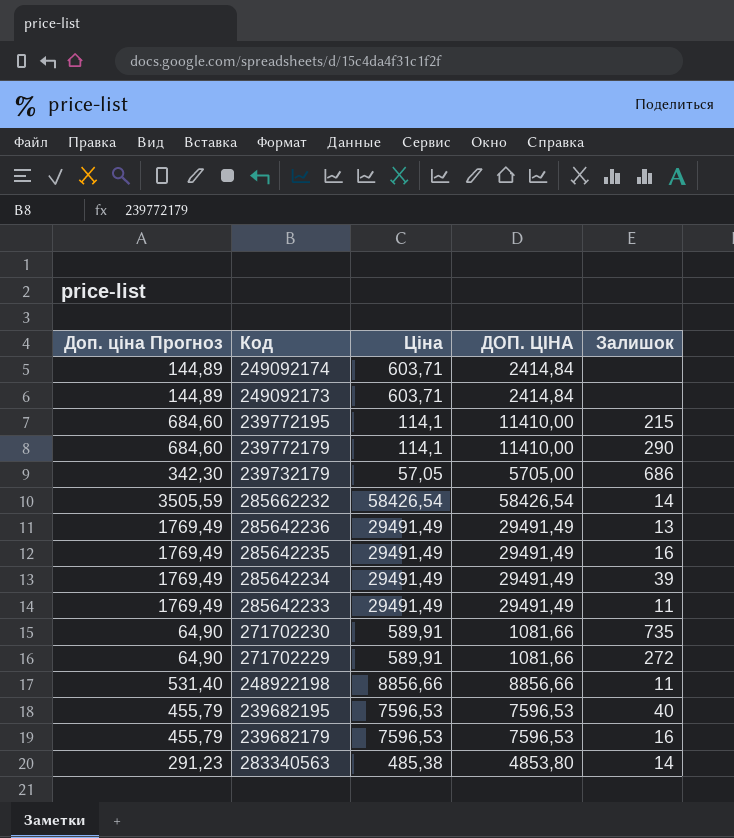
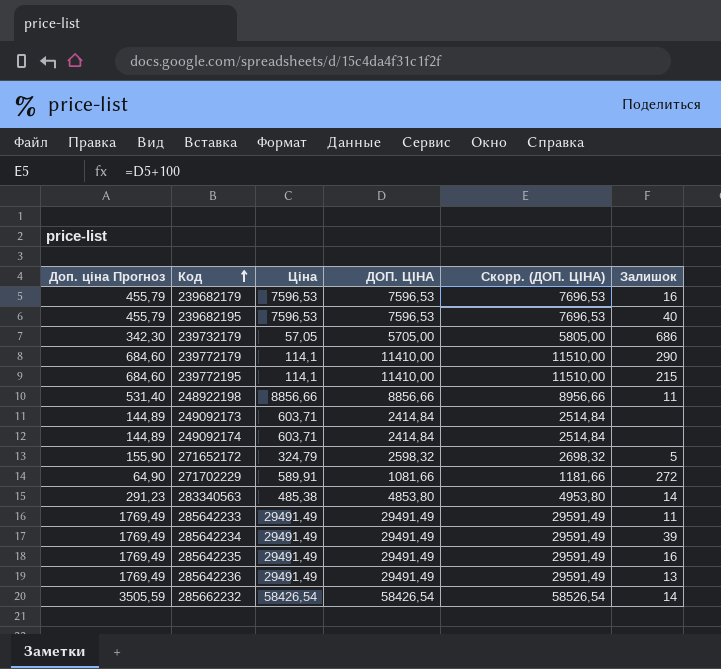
row order: none -> Код ascending
column Скорр. (ДОП. ЦІНА) | formula: none -> [ДОП. ЦІНА] + 100
row 271702230: 64,90 | 589,91 | 1081,66 | 735 -> none
row 271652172: none -> 155,90 | 324,79 | 2598,32 | 2698,32 | 5

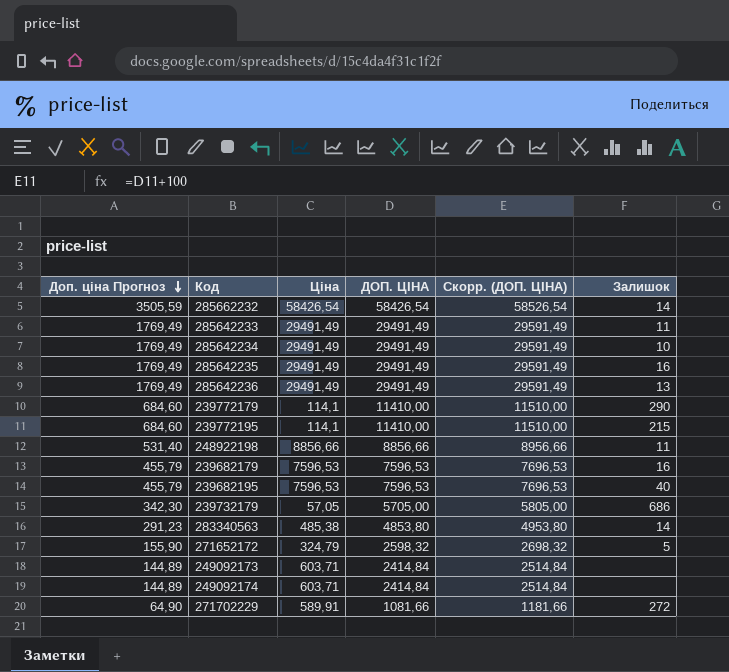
row order: Код ascending -> Доп. ціна Прогноз descending
285642234 | Залишок: 39 -> 10

